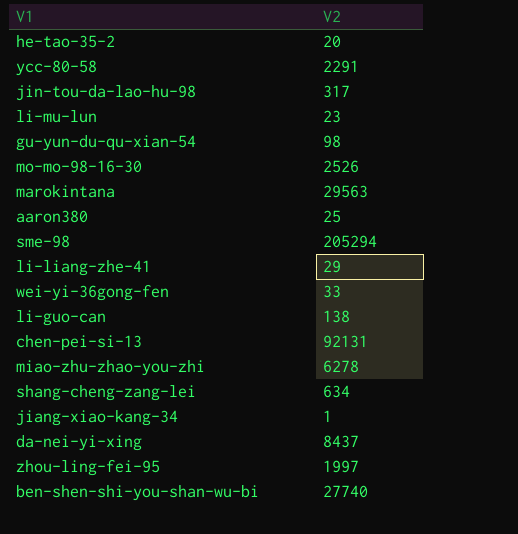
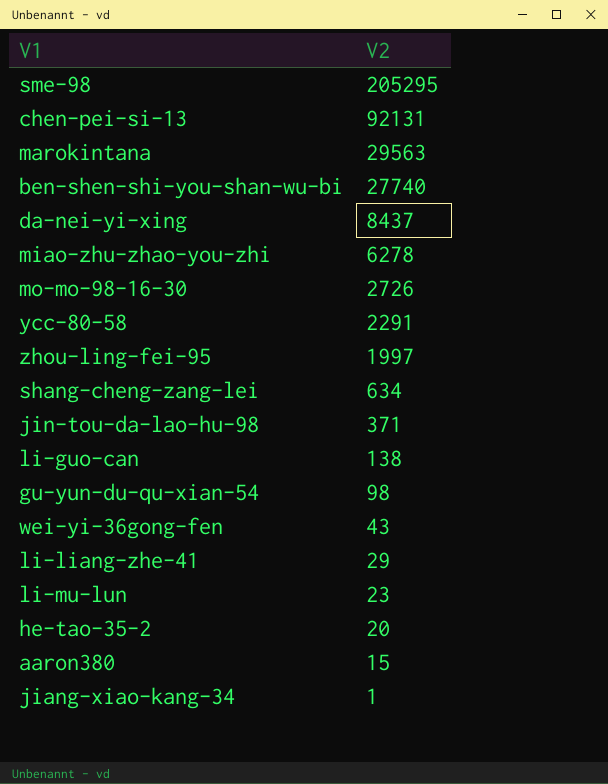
row order: none -> V2 descending
sme-98 | V2: 205294 -> 205295
mo-mo-98-16-30 | V2: 2526 -> 2726
jin-tou-da-lao-hu-98 | V2: 317 -> 371
wei-yi-36gong-fen | V2: 33 -> 43
aaron380 | V2: 25 -> 15

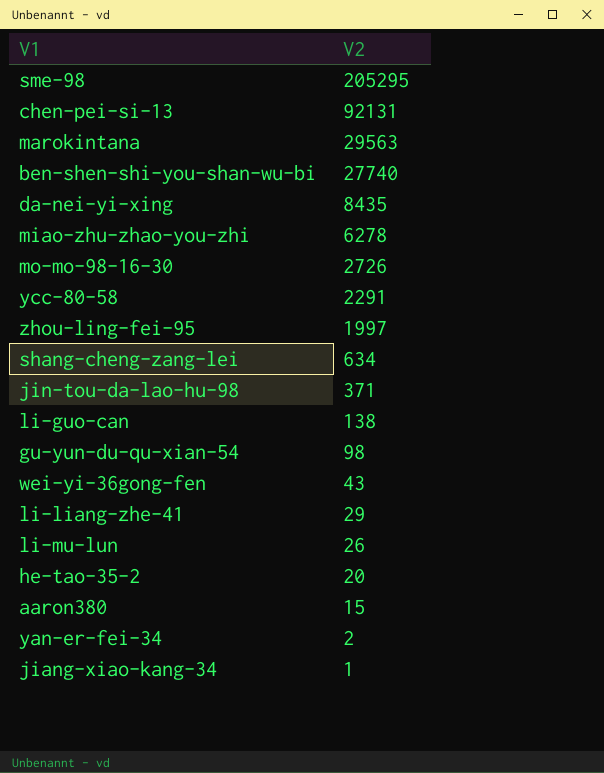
da-nei-yi-xing | V2: 8437 -> 8435
li-mu-lun | V2: 23 -> 26
row yan-er-fei-34: none -> 2

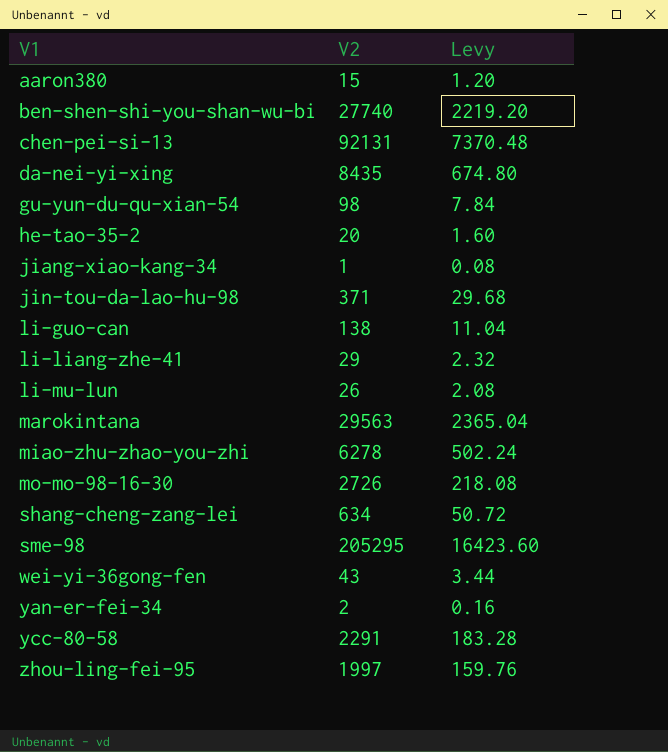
row order: V2 descending -> V1 ascending
column Levy | formula: none -> [V2] * 0.08

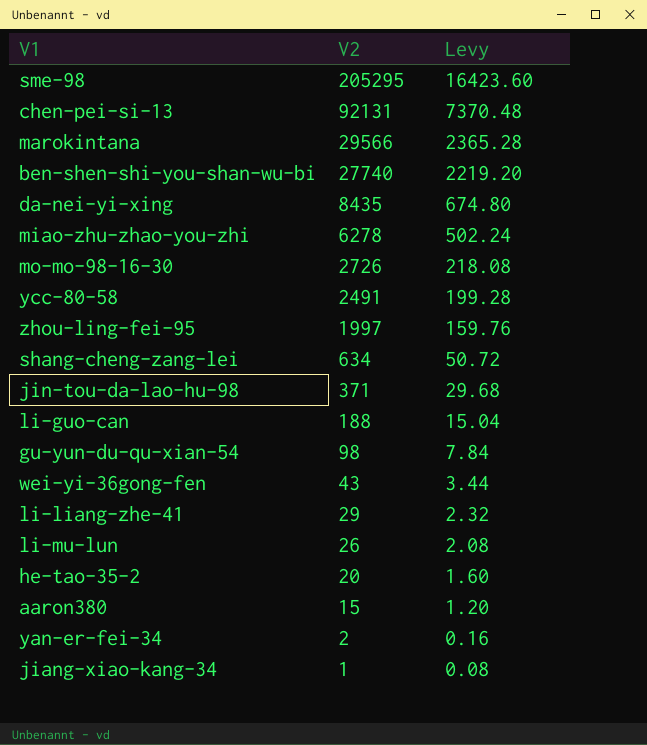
row order: V1 ascending -> V2 descending
marokintana | V2: 29563 -> 29566
marokintana | Levy: 2365.04 -> 2365.28
ycc-80-58 | V2: 2291 -> 2491
ycc-80-58 | Levy: 183.28 -> 199.28
li-guo-can | V2: 138 -> 188
li-guo-can | Levy: 11.04 -> 15.04

